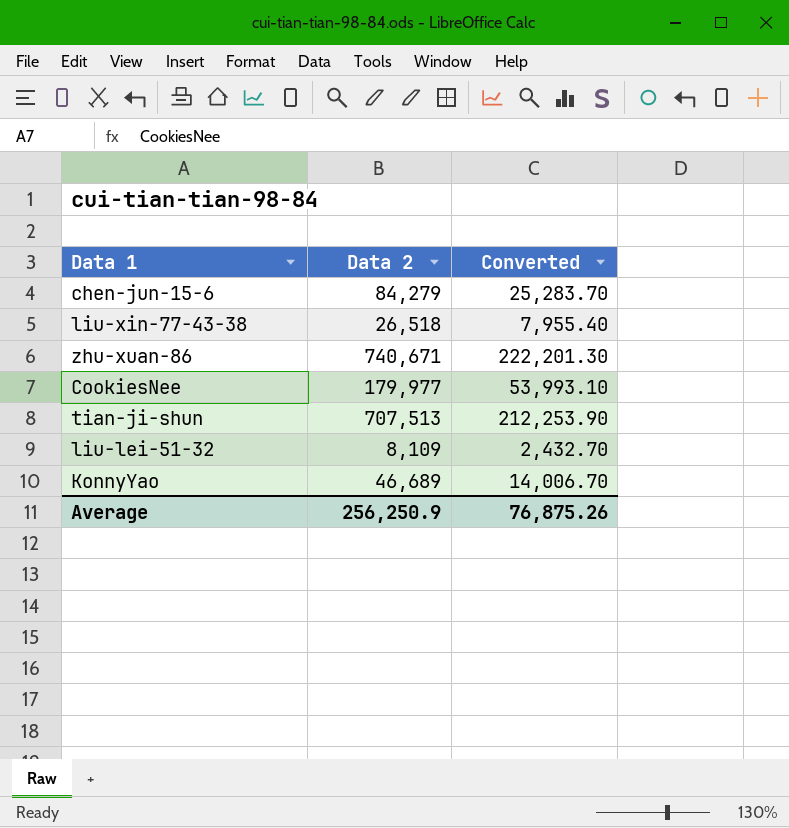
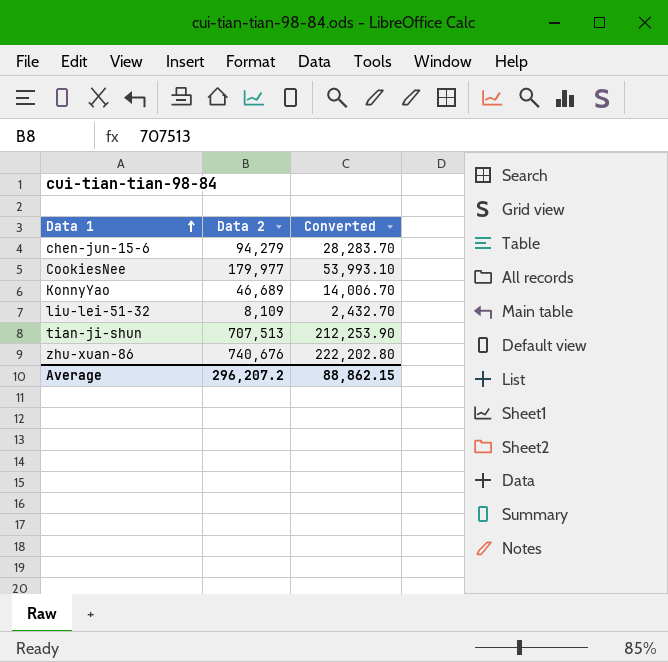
row order: none -> Data 1 ascending
row liu-xin-77-43-38: 26,518 | 7,955.40 -> none
chen-jun-15-6 | Data 2: 84,279 -> 94,279
chen-jun-15-6 | Converted: 25,283.70 -> 28,283.70
zhu-xuan-86 | Data 2: 740,671 -> 740,676
zhu-xuan-86 | Converted: 222,201.30 -> 222,202.80
Average | Data 2: 256,250.9 -> 296,207.2
Average | Converted: 76,875.26 -> 88,862.15

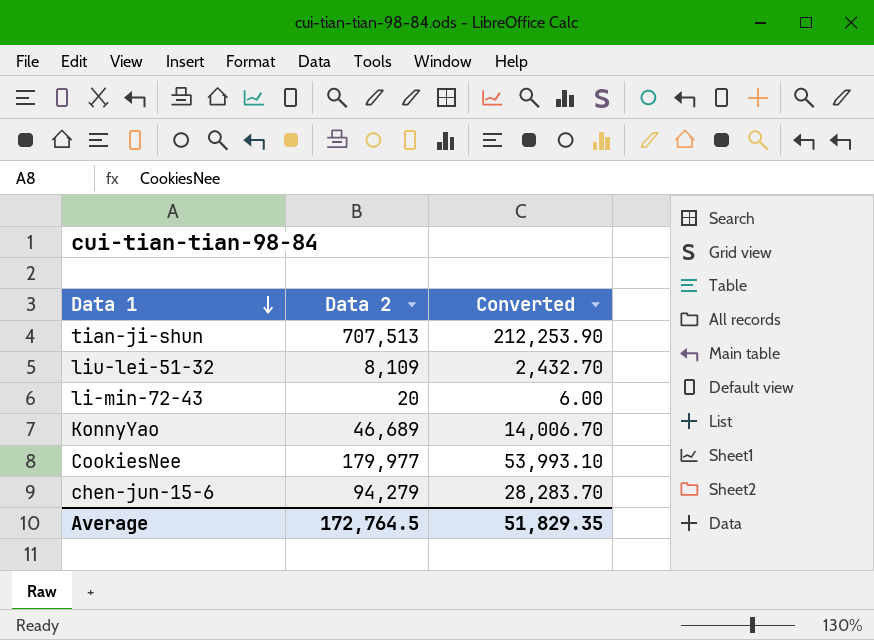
row order: Data 1 ascending -> Data 1 descending
row zhu-xuan-86: 740,676 | 222,202.80 -> none
row li-min-72-43: none -> 20 | 6.00
Average | Data 2: 296,207.2 -> 172,764.5
Average | Converted: 88,862.15 -> 51,829.35

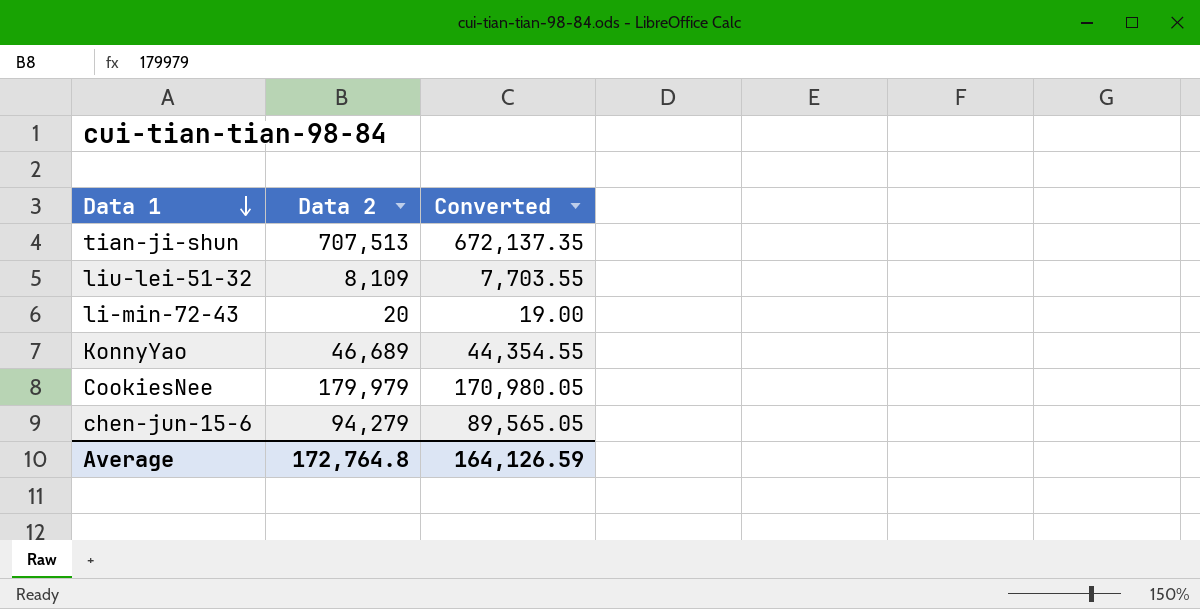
column Converted | formula: [Data 2] * 0.3 -> [Data 2] * 0.95
CookiesNee | Data 2: 179,977 -> 179,979
Average | Data 2: 172,764.5 -> 172,764.8
Average | Converted: 51,829.35 -> 164,126.59

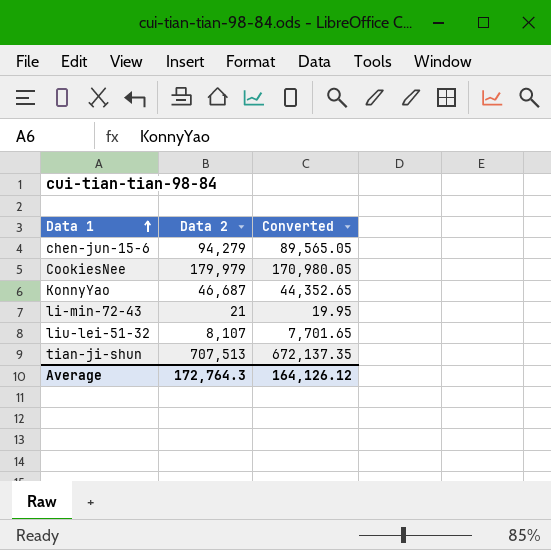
row order: Data 1 descending -> Data 1 ascending
KonnyYao | Data 2: 46,689 -> 46,687
KonnyYao | Converted: 44,354.55 -> 44,352.65
li-min-72-43 | Data 2: 20 -> 21
li-min-72-43 | Converted: 19.00 -> 19.95
liu-lei-51-32 | Data 2: 8,109 -> 8,107
liu-lei-51-32 | Converted: 7,703.55 -> 7,701.65
Average | Data 2: 172,764.8 -> 172,764.3
Average | Converted: 164,126.59 -> 164,126.12

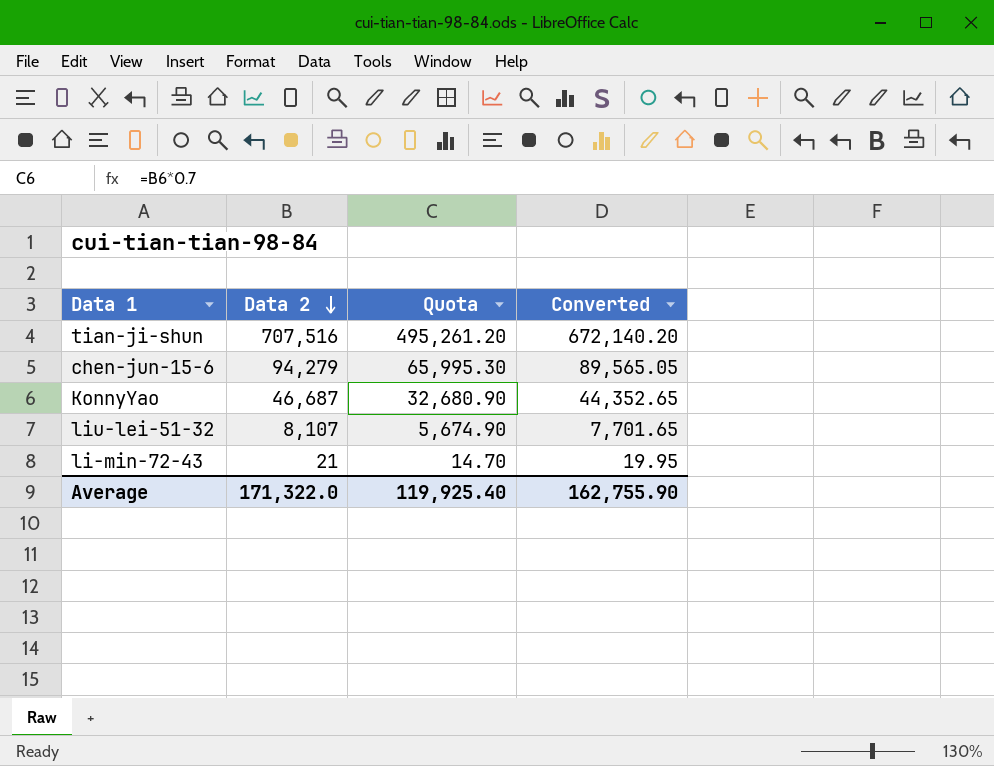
row order: Data 1 ascending -> Data 2 descending
column Quota | formula: none -> [Data 2] * 0.7
row CookiesNee: 179,979 | 170,980.05 -> none
tian-ji-shun | Data 2: 707,513 -> 707,516
tian-ji-shun | Converted: 672,137.35 -> 672,140.20
Average | Data 2: 172,764.3 -> 171,322.0
Average | Converted: 164,126.12 -> 162,755.90

